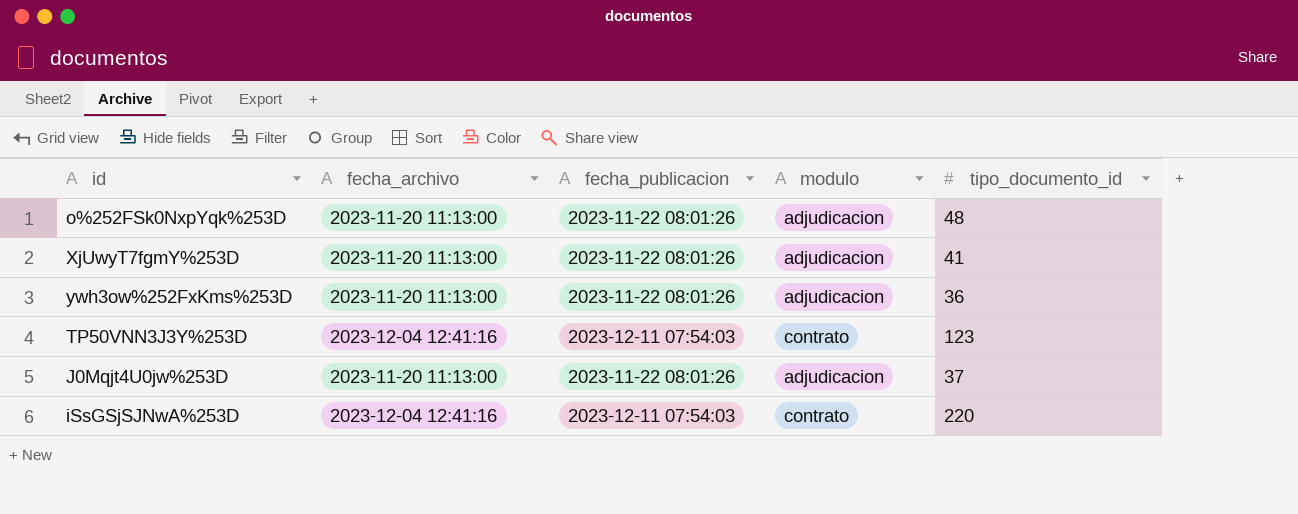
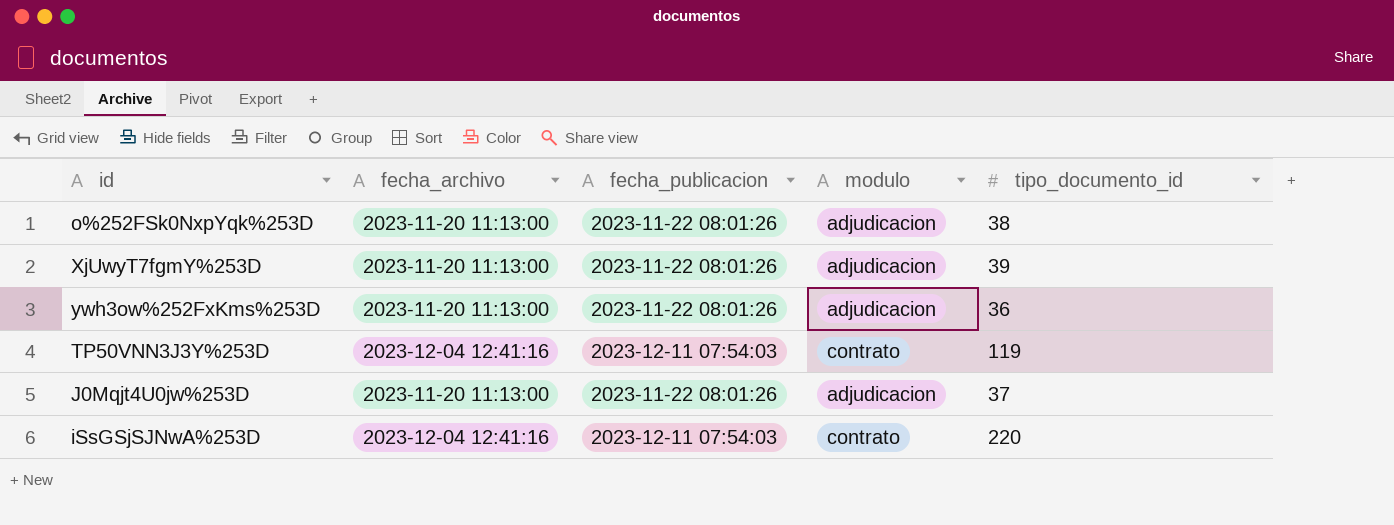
o%252FSk0NxpYqk%253D | tipo_documento_id: 48 -> 38
XjUwyT7fgmY%253D | tipo_documento_id: 41 -> 39
TP50VNN3J3Y%253D | tipo_documento_id: 123 -> 119

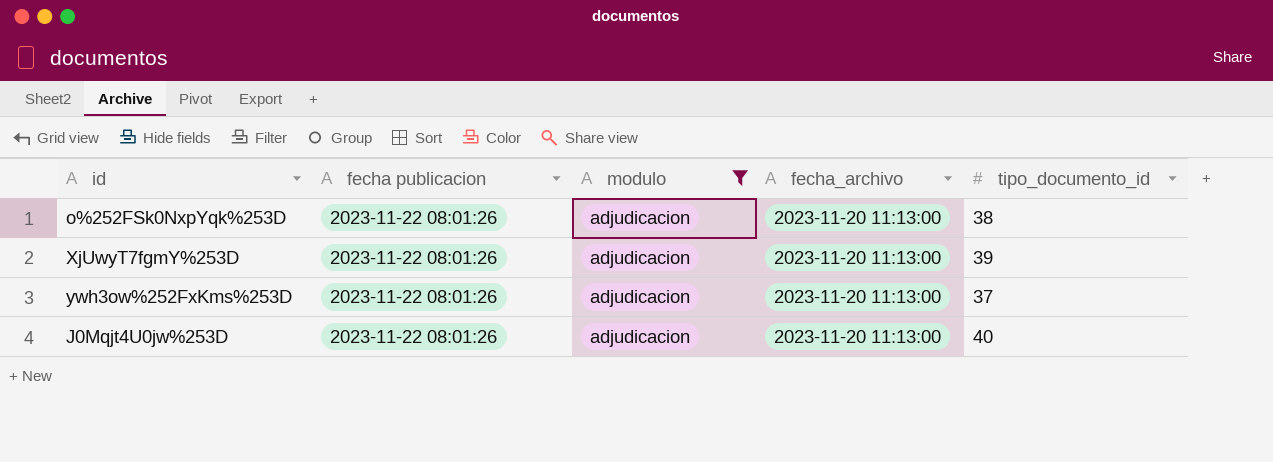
filter: none -> modulo = adjudicacion
column name: fecha_publicacion -> fecha publicacion
column fecha_archivo | position: 2 -> 4
ywh3ow%252FxKms%253D | tipo_documento_id: 36 -> 37
J0Mqjt4U0jw%253D | tipo_documento_id: 37 -> 40

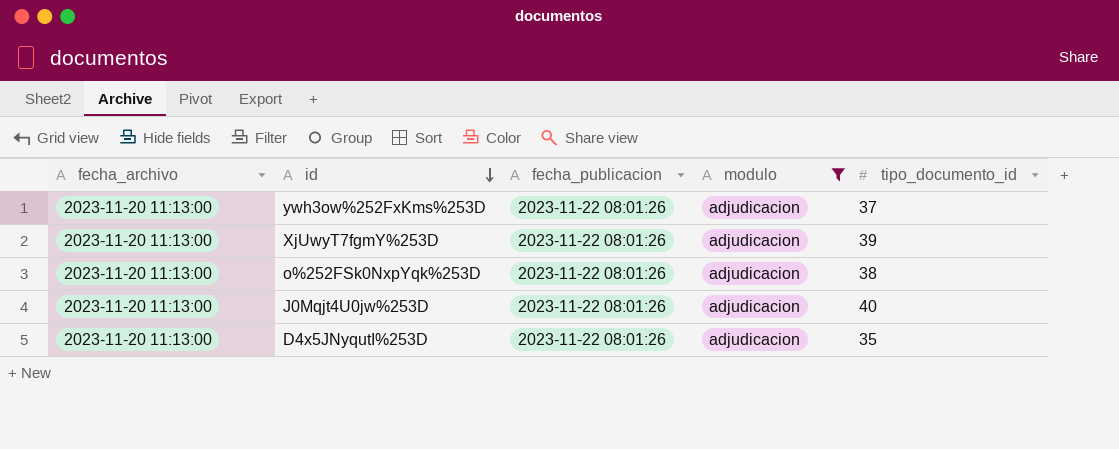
row order: none -> id descending
column fecha_archivo | position: 4 -> 1
column name: fecha publicacion -> fecha_publicacion
row D4x5JNyqutI%253D: none -> 2023-11-20 11:13:00 | 2023-11-22 08:01:26 | adjudicacion | 35

